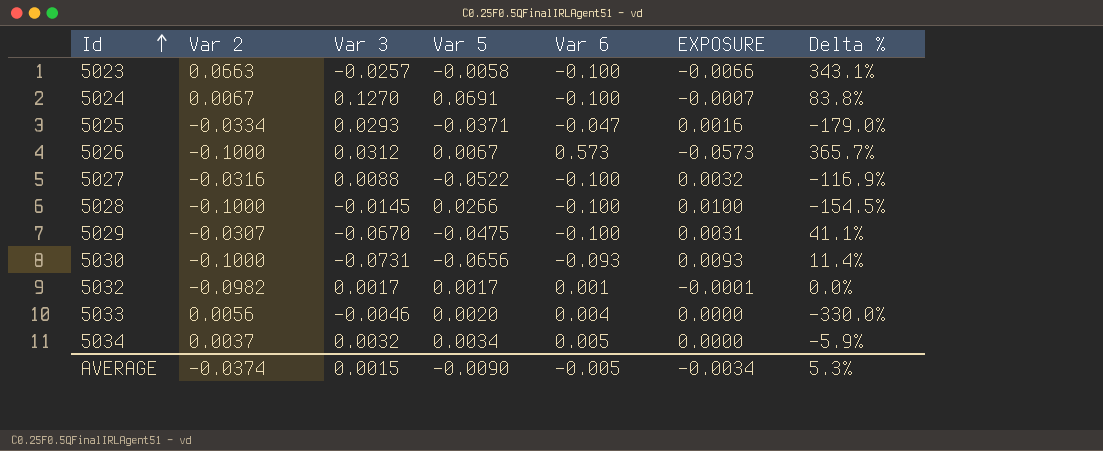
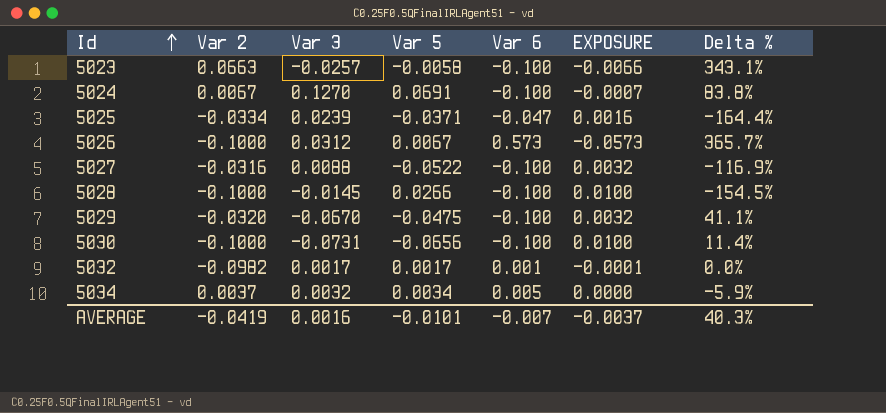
row 5033: 0.0056 | -0.0046 | 0.0020 | 0.004 | 0.0000 | -330.0% -> none
5025 | Var 3: 0.0293 -> 0.0239
5025 | Delta %: -179.0% -> -164.4%
5029 | Var 2: -0.0307 -> -0.0320
5029 | EXPOSURE: 0.0031 -> 0.0032
5030 | Var 6: -0.093 -> -0.100
5030 | EXPOSURE: 0.0093 -> 0.0100
AVERAGE | Var 2: -0.0374 -> -0.0419
AVERAGE | Var 3: 0.0015 -> 0.0016
AVERAGE | Var 5: -0.0090 -> -0.0101
AVERAGE | Var 6: -0.005 -> -0.007
AVERAGE | EXPOSURE: -0.0034 -> -0.0037
AVERAGE | Delta %: 5.3% -> 40.3%

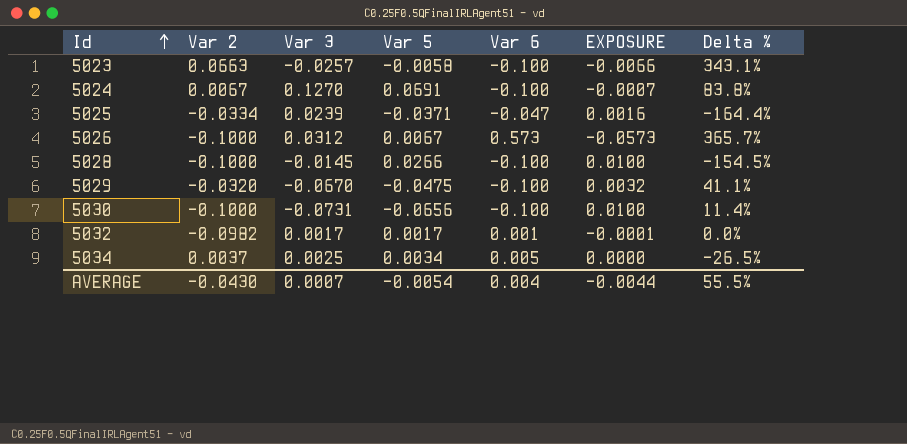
row 5027: -0.0316 | 0.0088 | -0.0522 | -0.100 | 0.0032 | -116.9% -> none
5034 | Var 3: 0.0032 -> 0.0025
5034 | Delta %: -5.9% -> -26.5%
AVERAGE | Var 2: -0.0419 -> -0.0430
AVERAGE | Var 3: 0.0016 -> 0.0007
AVERAGE | Var 5: -0.0101 -> -0.0054
AVERAGE | Var 6: -0.007 -> 0.004
AVERAGE | EXPOSURE: -0.0037 -> -0.0044
AVERAGE | Delta %: 40.3% -> 55.5%

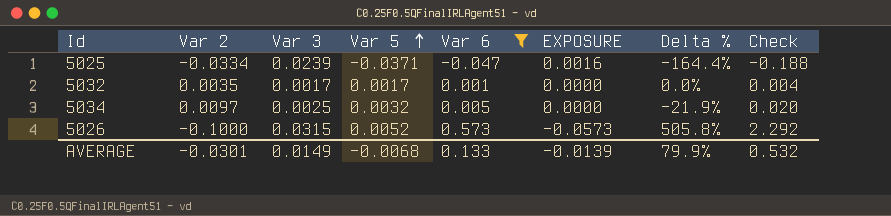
filter: none -> Var 6 != -0.100
row order: Id ascending -> Var 5 ascending
column Check | formula: none -> [Var 6] * 4
5032 | Var 2: -0.0982 -> 0.0035
5032 | EXPOSURE: -0.0001 -> 0.0000
5034 | Var 2: 0.0037 -> 0.0097
5034 | Var 5: 0.0034 -> 0.0032
5034 | Delta %: -26.5% -> -21.9%
5026 | Var 3: 0.0312 -> 0.0315
5026 | Var 5: 0.0067 -> 0.0052
5026 | Delta %: 365.7% -> 505.8%
AVERAGE | Var 2: -0.0430 -> -0.0301
AVERAGE | Var 3: 0.0007 -> 0.0149
AVERAGE | Var 5: -0.0054 -> -0.0068
AVERAGE | Var 6: 0.004 -> 0.133
AVERAGE | EXPOSURE: -0.0044 -> -0.0139
AVERAGE | Delta %: 55.5% -> 79.9%

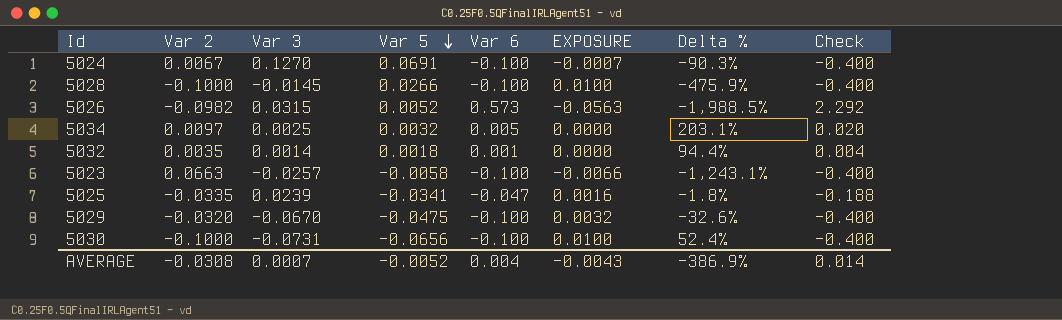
filter: Var 6 != -0.100 -> none
row order: Var 5 ascending -> Var 5 descending
column Delta % | formula: ([Var 3] - [Var 5]) / [Var 5] -> ([Var 2] - [Var 5]) / [Var 5]
5026 | Var 2: -0.1000 -> -0.0982
5026 | EXPOSURE: -0.0573 -> -0.0563
5032 | Var 3: 0.0017 -> 0.0014
5032 | Var 5: 0.0017 -> 0.0018
5025 | Var 2: -0.0334 -> -0.0335
5025 | Var 5: -0.0371 -> -0.0341
AVERAGE | Var 2: -0.0301 -> -0.0308
AVERAGE | Var 3: 0.0149 -> 0.0007
AVERAGE | Var 5: -0.0068 -> -0.0052
AVERAGE | Var 6: 0.133 -> 0.004
AVERAGE | EXPOSURE: -0.0139 -> -0.0043
AVERAGE | Delta %: 79.9% -> -386.9%
AVERAGE | Check: 0.532 -> 0.014

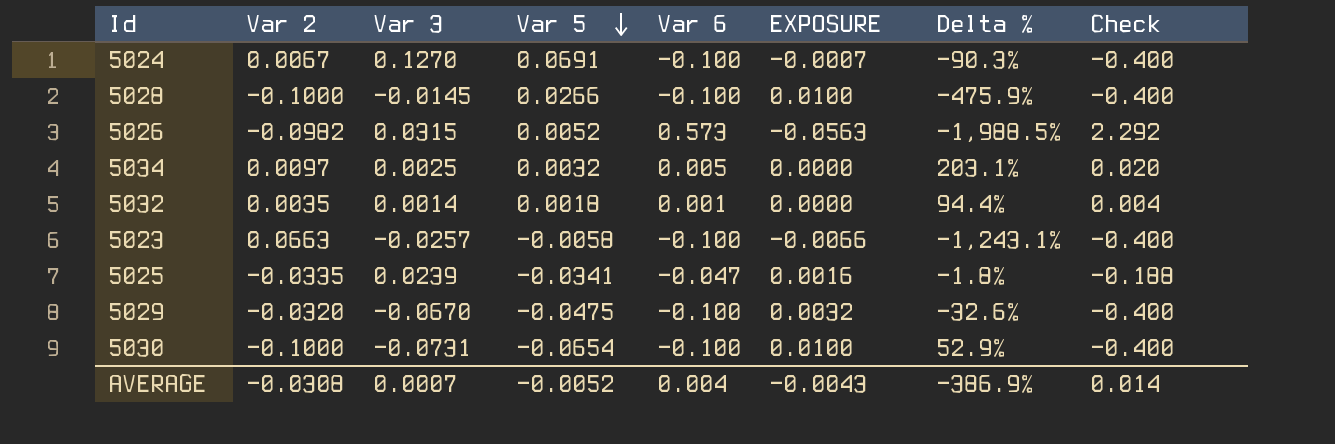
5030 | Var 5: -0.0656 -> -0.0654
5030 | Delta %: 52.4% -> 52.9%

